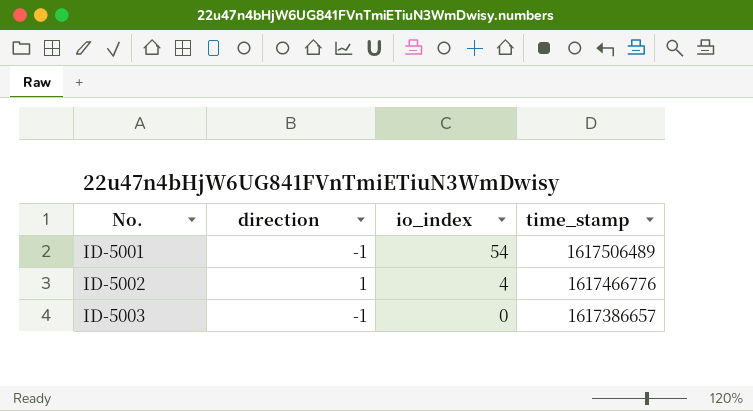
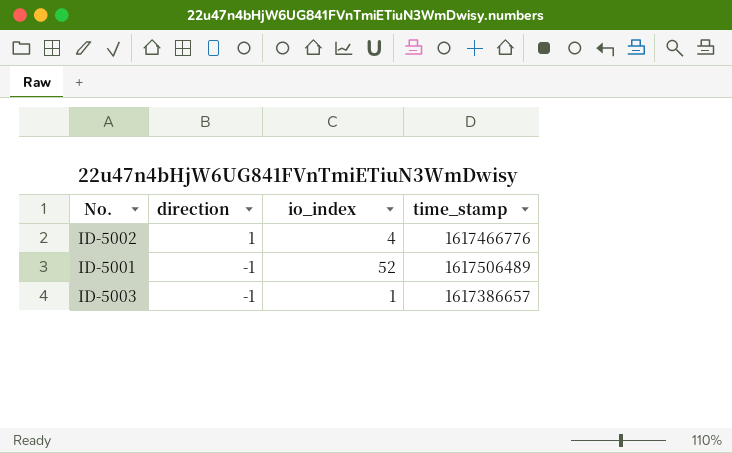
row order: No. ascending -> direction descending
ID-5001 | io_index: 54 -> 52
ID-5003 | io_index: 0 -> 1

